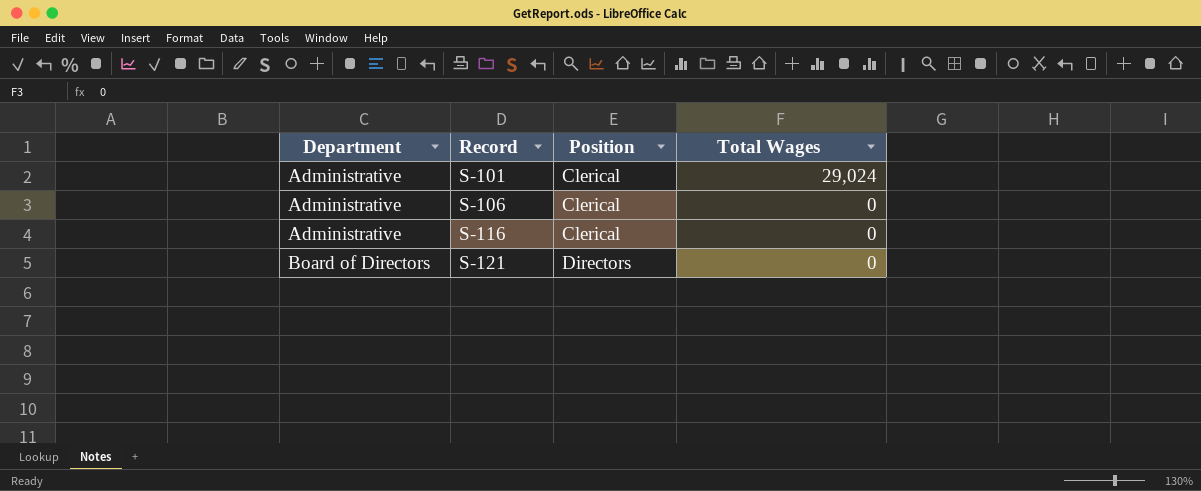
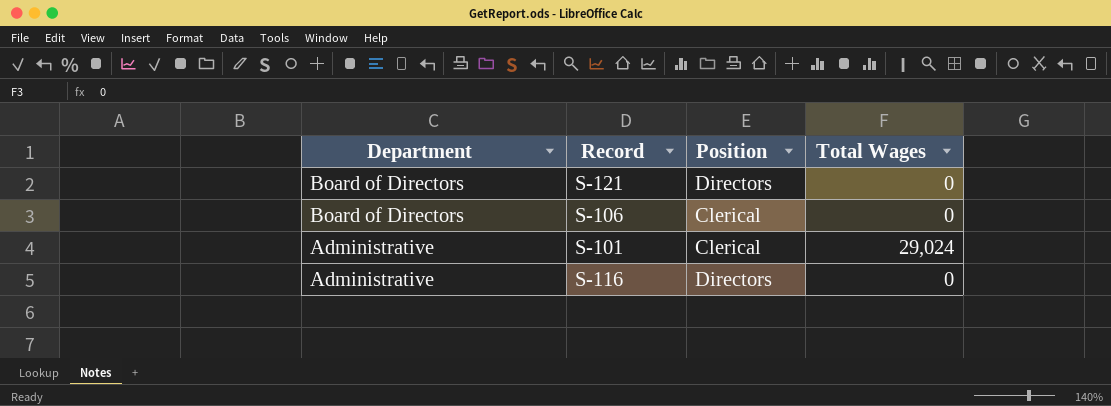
row order: Department ascending -> Department descending
S-106 | Department: Administrative -> Board of Directors
S-116 | Position: Clerical -> Directors

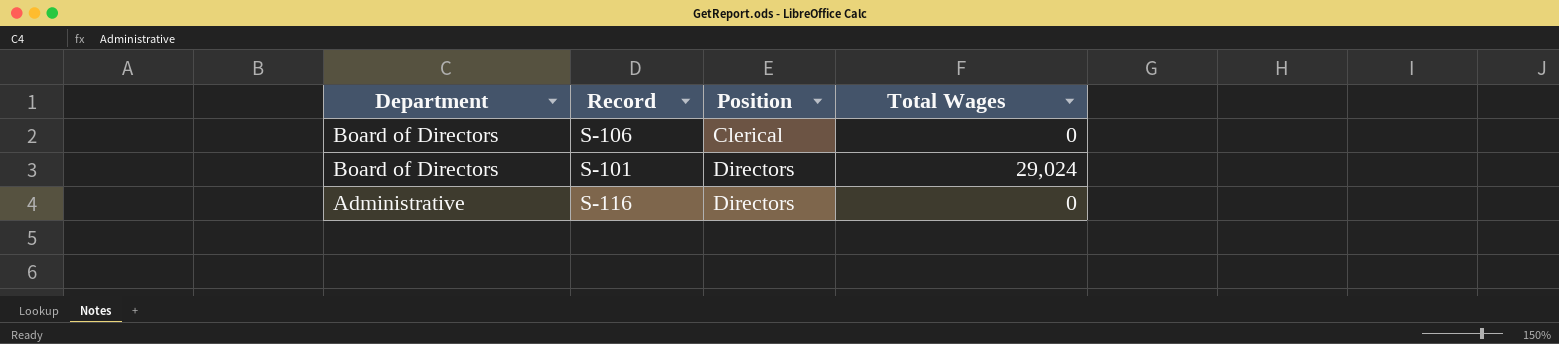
row S-121: Board of Directors | Directors | 0 -> none
S-101 | Department: Administrative -> Board of Directors
S-101 | Position: Clerical -> Directors

